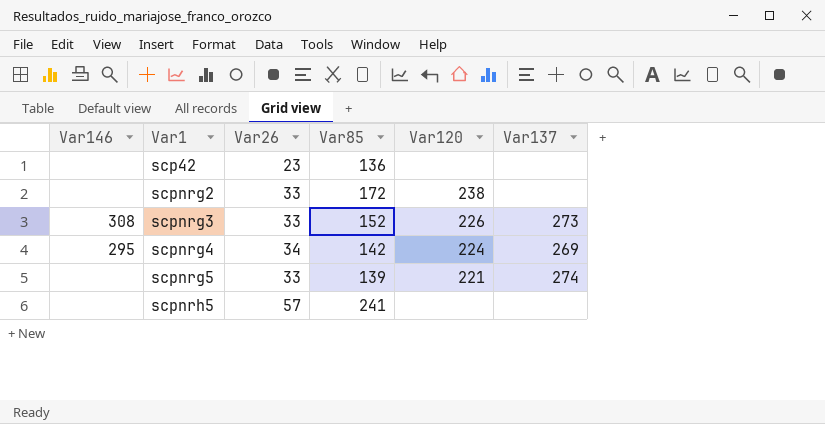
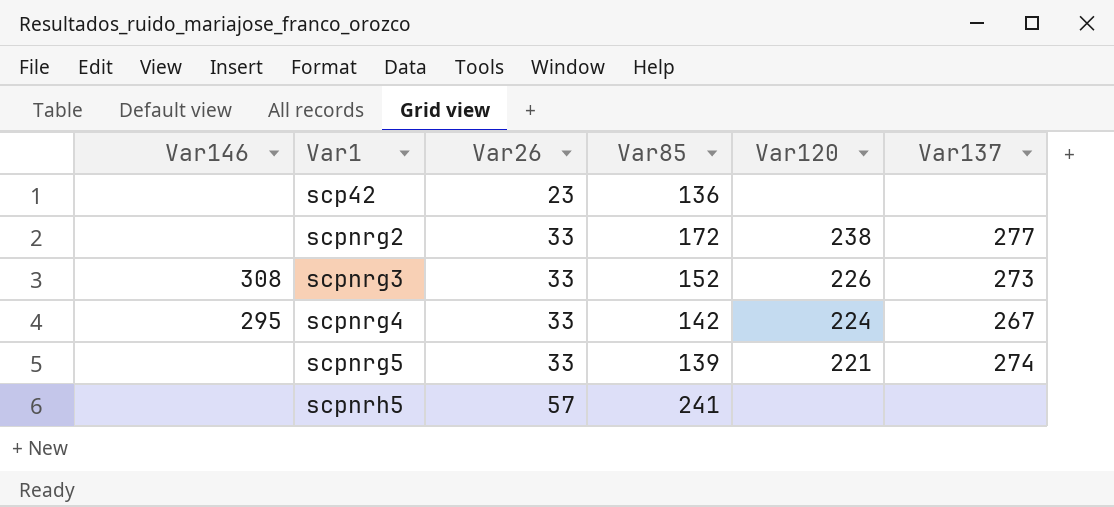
scpnrg2 | Var137: none -> 277
scpnrg4 | Var26: 34 -> 33
scpnrg4 | Var137: 269 -> 267

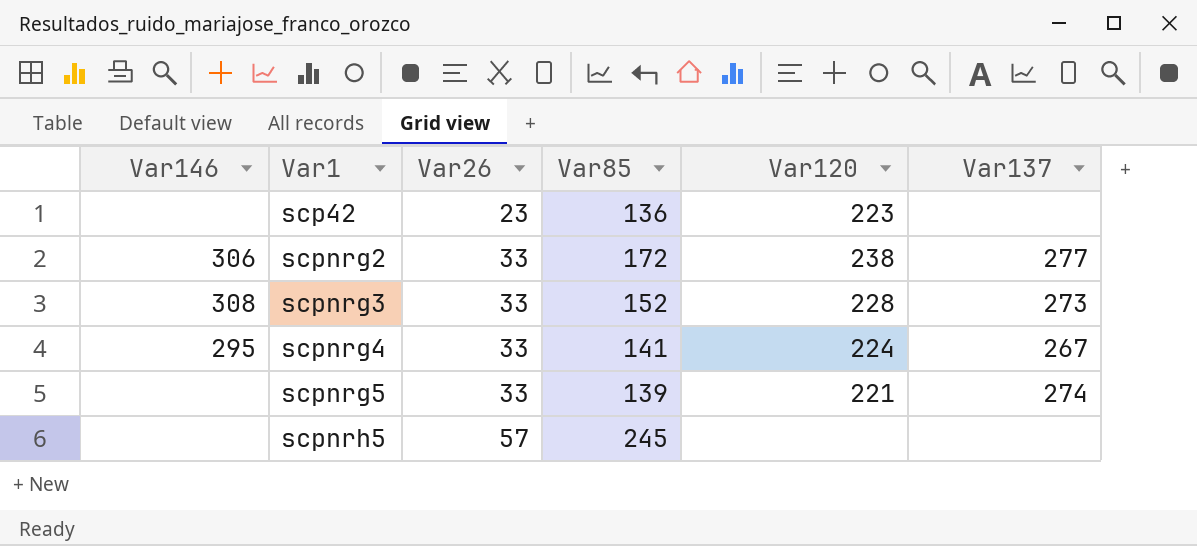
scp42 | Var120: none -> 223
scpnrg2 | Var146: none -> 306
scpnrg3 | Var120: 226 -> 228
scpnrg4 | Var85: 142 -> 141
scpnrh5 | Var85: 241 -> 245

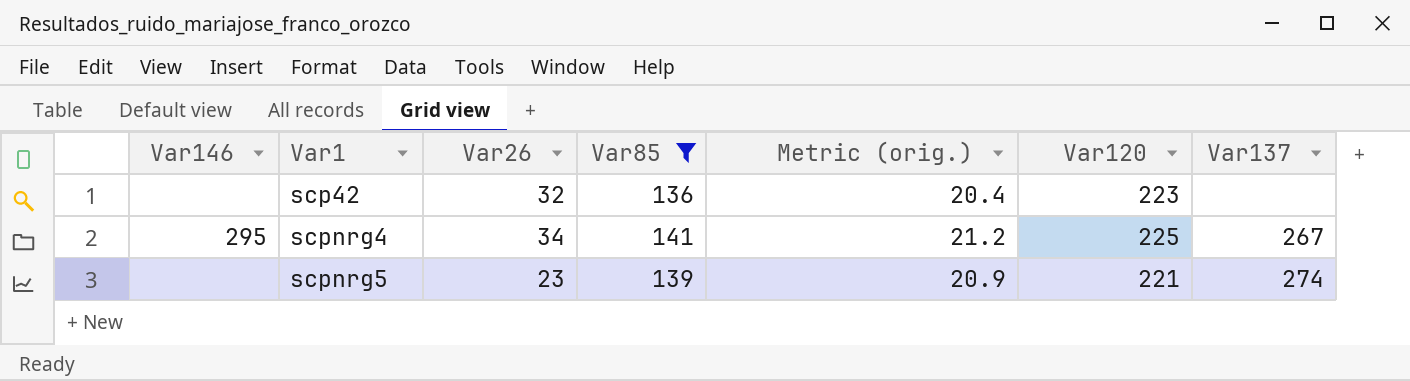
filter: none -> Var85 <= 141
column Metric (orig.) | formula: none -> [Var85] * 0.15
scp42 | Var26: 23 -> 32
scpnrg4 | Var26: 33 -> 34
scpnrg4 | Var120: 224 -> 225
scpnrg5 | Var26: 33 -> 23

